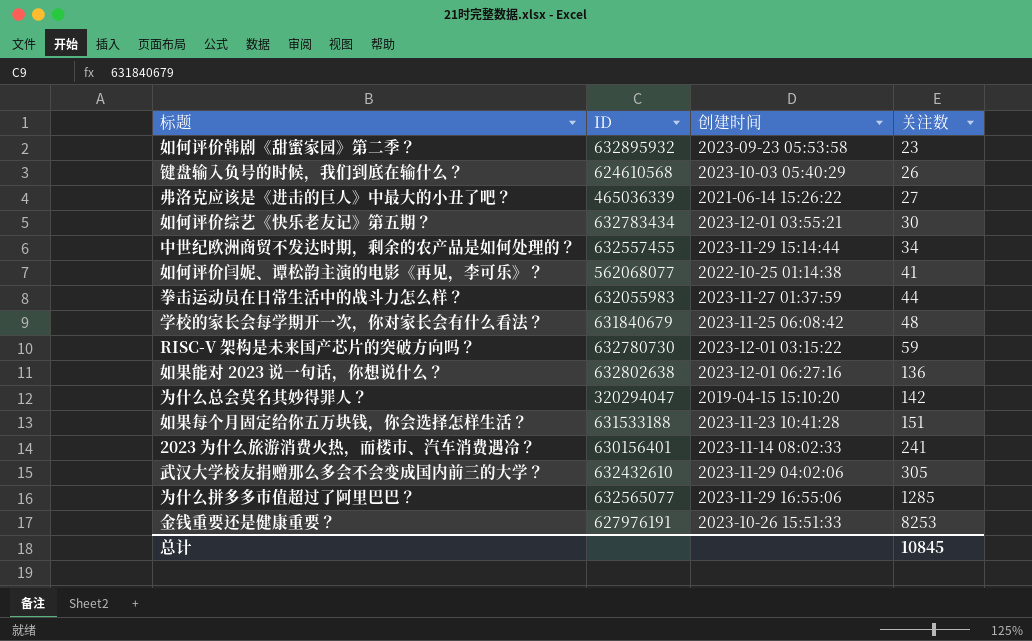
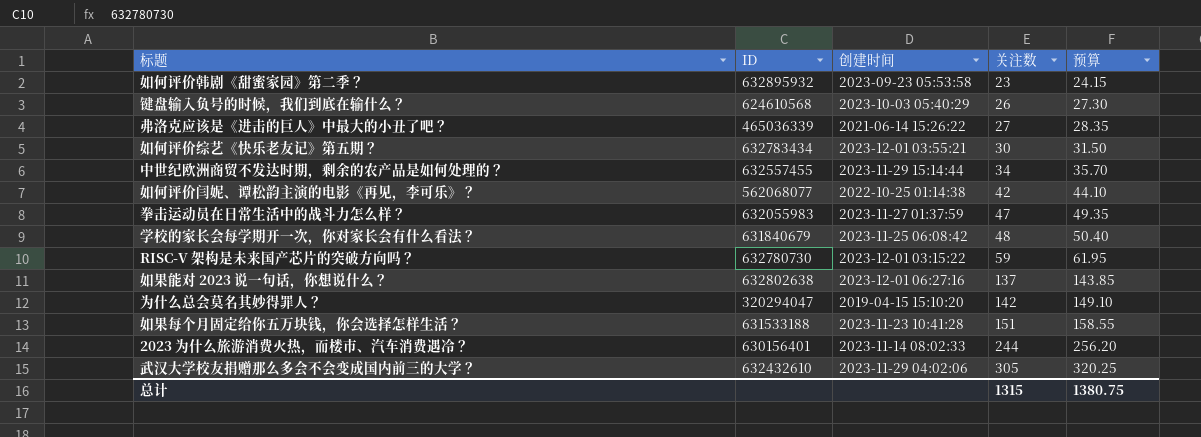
column 预算 | formula: none -> [关注数] * 1.05
row 为什么拼多多市值超过了阿里巴巴？: 632565077 | 2023-11-29 16:55:06 | 1285 -> none
row 金钱重要还是健康重要？: 627976191 | 2023-10-26 15:51:33 | 8253 -> none
如何评价闫妮、谭松韵主演的电影《再见，李可乐》？ | 关注数: 41 -> 42
拳击运动员在日常生活中的战斗力怎么样？ | 关注数: 44 -> 47
如果能对 2023 说一句话，你想说什么？ | 关注数: 136 -> 137
2023 为什么旅游消费火热，而楼市、汽车消费遇冷？ | 关注数: 241 -> 244
总计 | 关注数: 10845 -> 1315

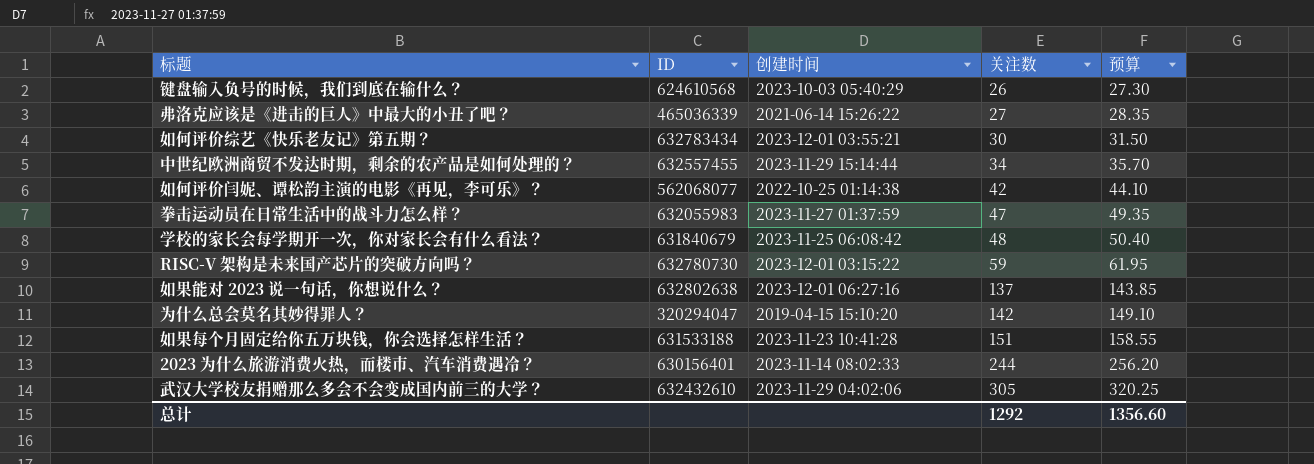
row 如何评价韩剧《甜蜜家园》第二季？: 632895932 | 2023-09-23 05:53:58 | 23 | 24.15 -> none
总计 | 关注数: 1315 -> 1292
总计 | 预算: 1380.75 -> 1356.60

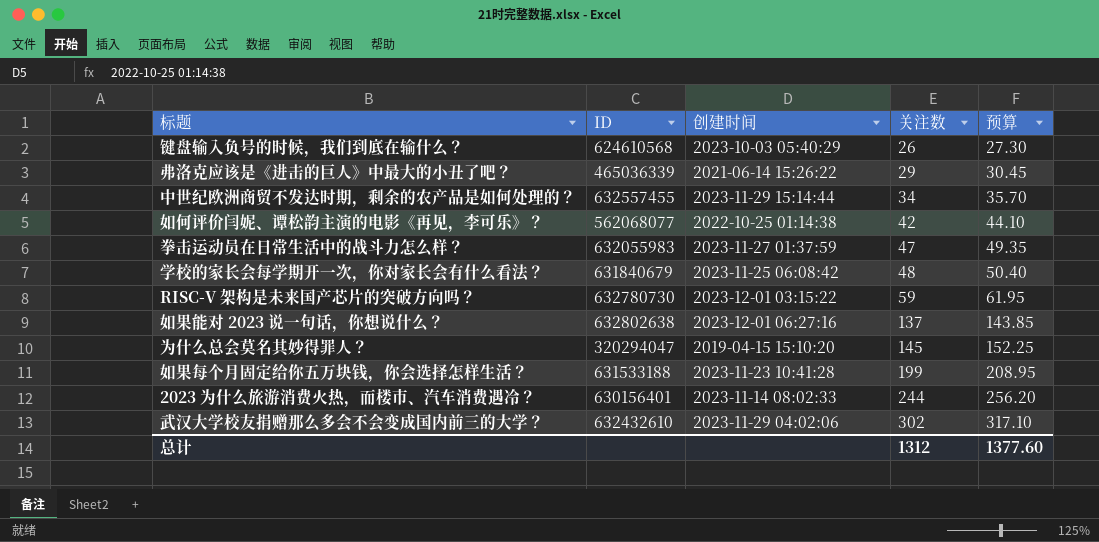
row 如何评价综艺《快乐老友记》第五期？: 632783434 | 2023-12-01 03:55:21 | 30 | 31.50 -> none
弗洛克应该是《进击的巨人》中最大的小丑了吧？ | 关注数: 27 -> 29
弗洛克应该是《进击的巨人》中最大的小丑了吧？ | 预算: 28.35 -> 30.45
为什么总会莫名其妙得罪人？ | 关注数: 142 -> 145
为什么总会莫名其妙得罪人？ | 预算: 149.10 -> 152.25
如果每个月固定给你五万块钱，你会选择怎样生活？ | 关注数: 151 -> 199
如果每个月固定给你五万块钱，你会选择怎样生活？ | 预算: 158.55 -> 208.95
武汉大学校友捐赠那么多会不会变成国内前三的大学？ | 关注数: 305 -> 302
武汉大学校友捐赠那么多会不会变成国内前三的大学？ | 预算: 320.25 -> 317.10
总计 | 关注数: 1292 -> 1312
总计 | 预算: 1356.60 -> 1377.60

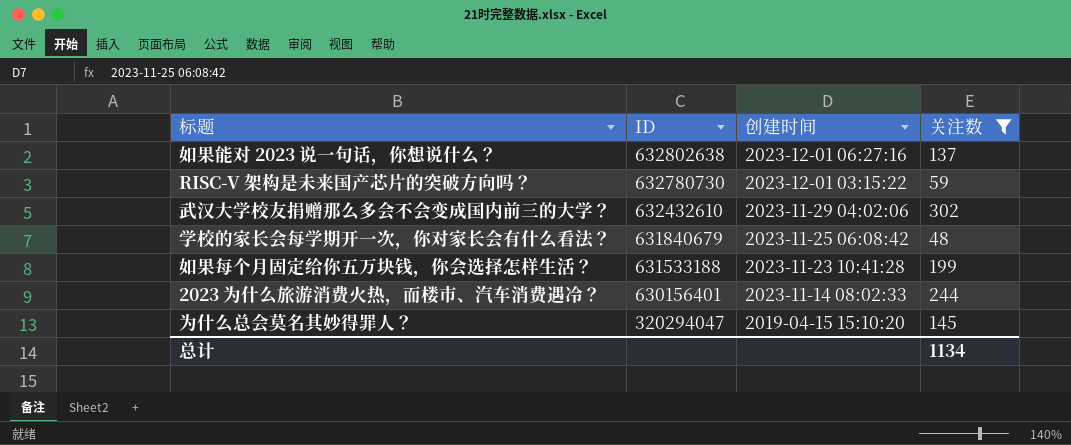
filter: none -> 关注数 >= 48
row order: 关注数 ascending -> ID descending
column 预算 | formula: [关注数] * 1.05 -> none
总计 | 关注数: 1312 -> 1134

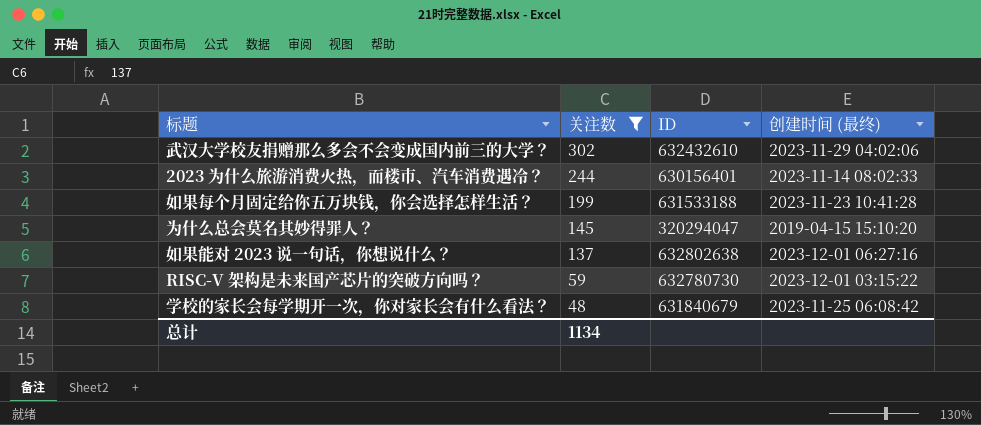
row order: ID descending -> 关注数 descending
column 关注数 | position: 4 -> 2
column name: 创建时间 -> 创建时间 (最终)

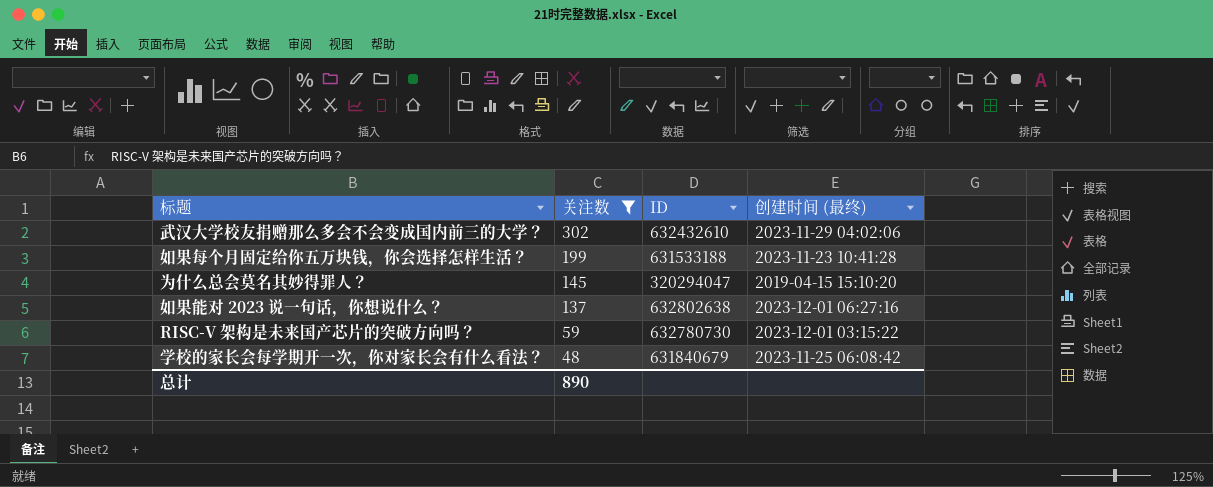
row 2023 为什么旅游消费火热，而楼市、汽车消费遇冷？: 244 | 630156401 | 2023-11-14 08:02:33 -> none
总计 | 关注数: 1134 -> 890

